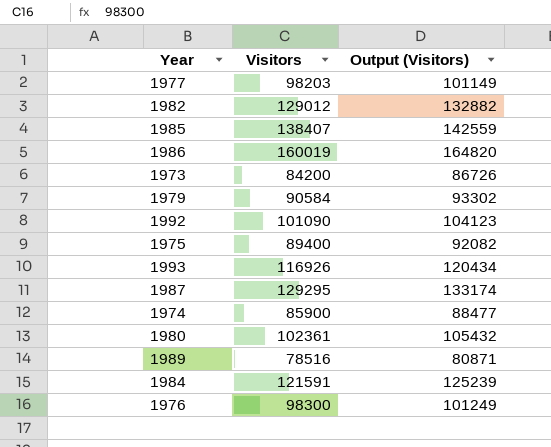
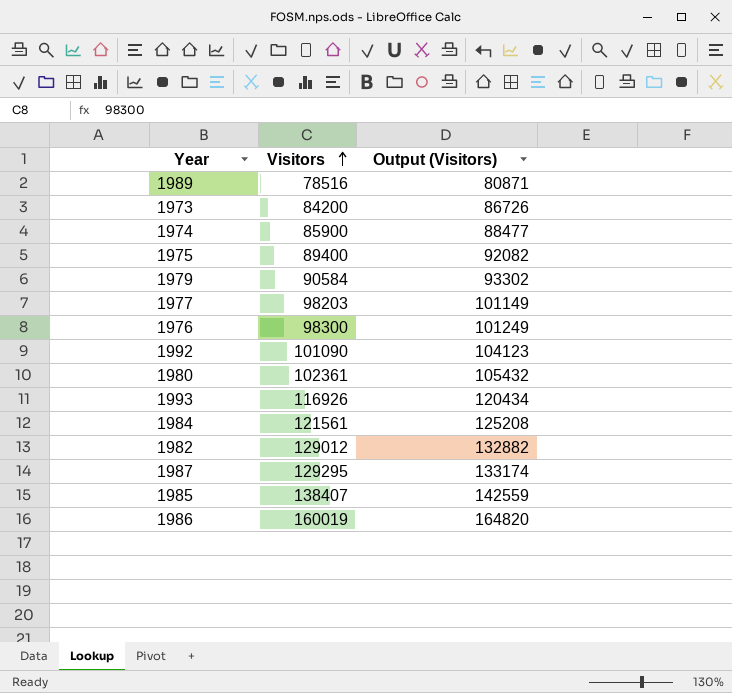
row order: none -> Visitors ascending
1984 | Visitors: 121591 -> 121561
1984 | Output (Visitors): 125239 -> 125208

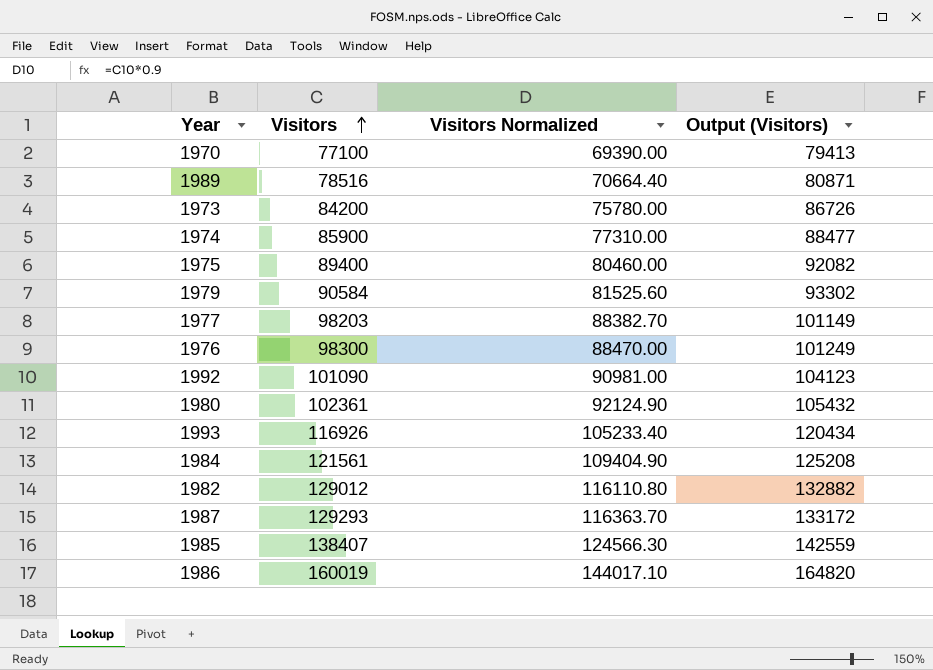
column Visitors Normalized | formula: none -> [Visitors] * 0.9
row 1970: none -> 77100 | 69390.00 | 79413
1987 | Visitors: 129295 -> 129293
1987 | Output (Visitors): 133174 -> 133172

